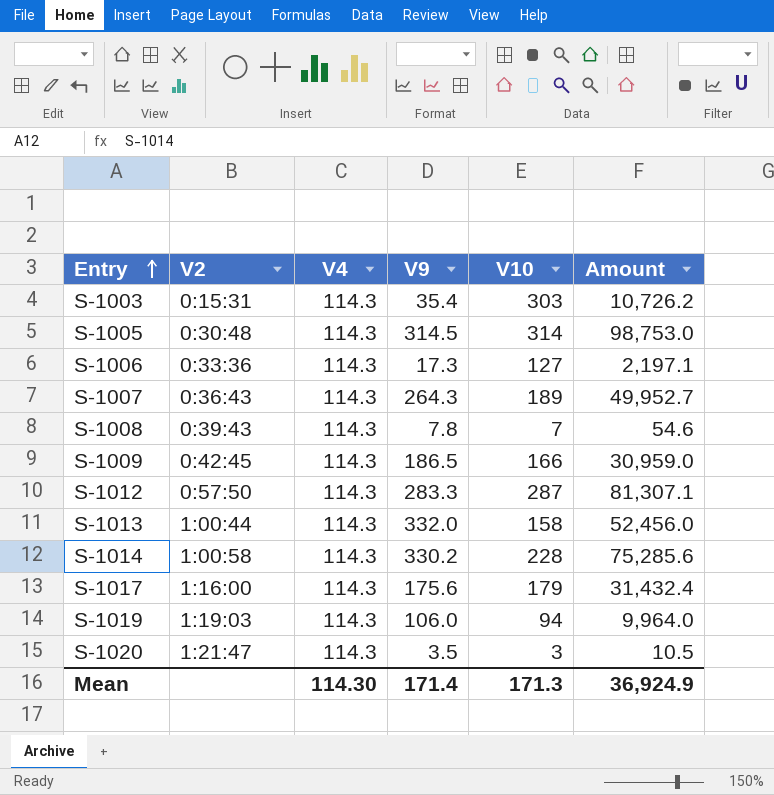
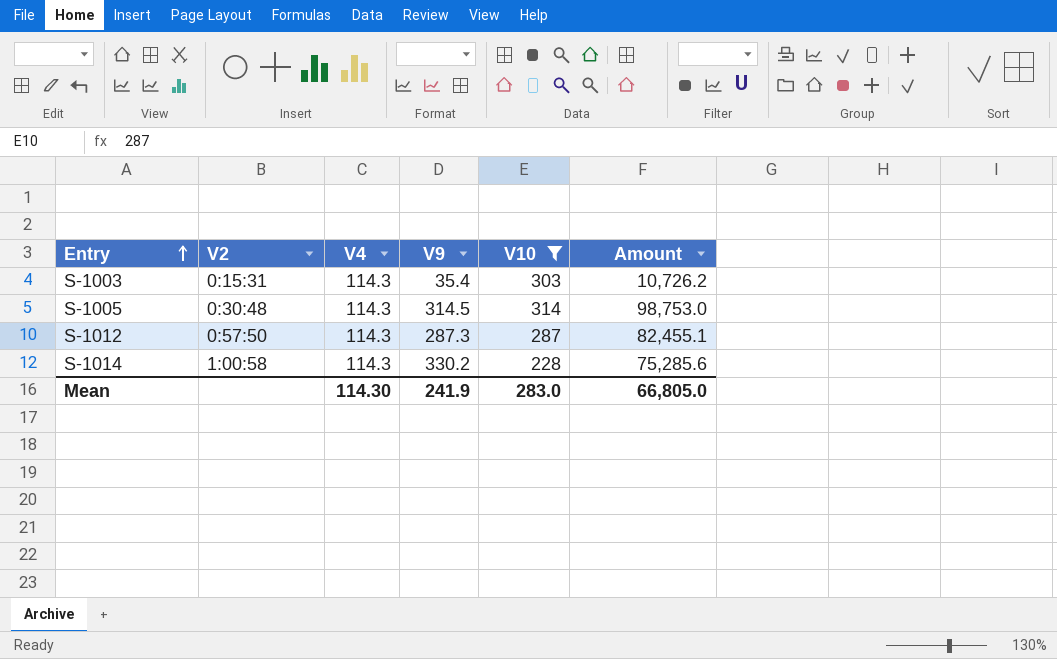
filter: none -> V10 >= 228
S-1012 | V9: 283.3 -> 287.3
S-1012 | Amount: 81,307.1 -> 82,455.1
Mean | V9: 171.4 -> 241.9
Mean | V10: 171.3 -> 283.0
Mean | Amount: 36,924.9 -> 66,805.0

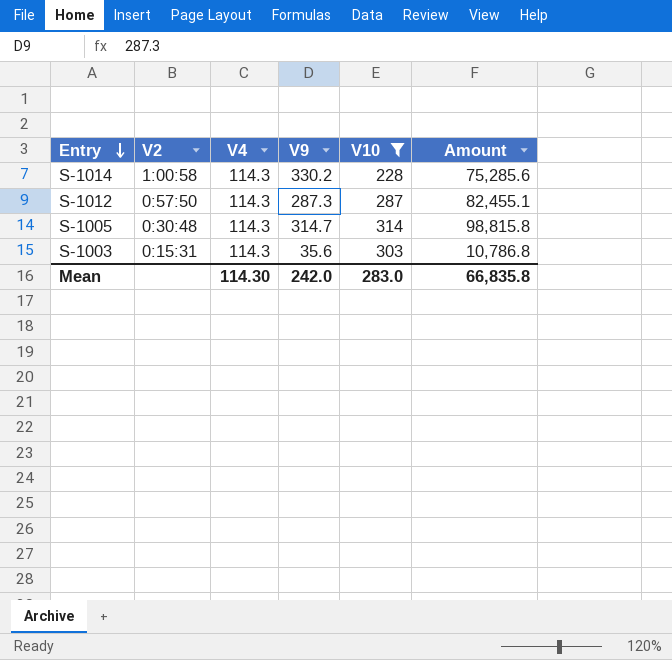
row order: Entry ascending -> Entry descending
S-1005 | V9: 314.5 -> 314.7
S-1005 | Amount: 98,753.0 -> 98,815.8
S-1003 | V9: 35.4 -> 35.6
S-1003 | Amount: 10,726.2 -> 10,786.8
Mean | V9: 241.9 -> 242.0
Mean | Amount: 66,805.0 -> 66,835.8

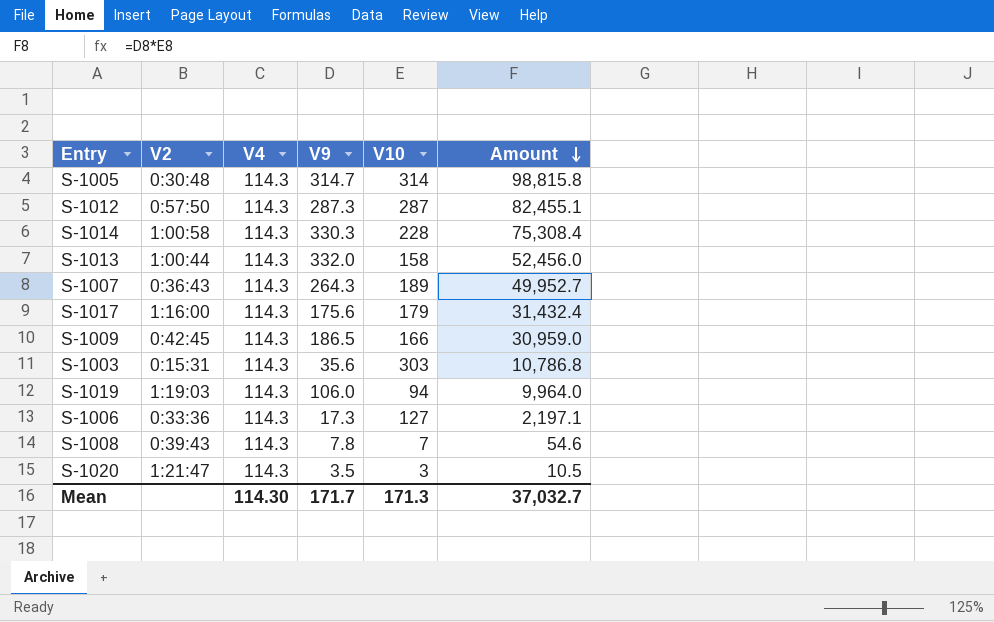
filter: V10 >= 228 -> none
row order: Entry descending -> Amount descending
S-1014 | V9: 330.2 -> 330.3
S-1014 | Amount: 75,285.6 -> 75,308.4
Mean | V9: 242.0 -> 171.7
Mean | V10: 283.0 -> 171.3
Mean | Amount: 66,835.8 -> 37,032.7

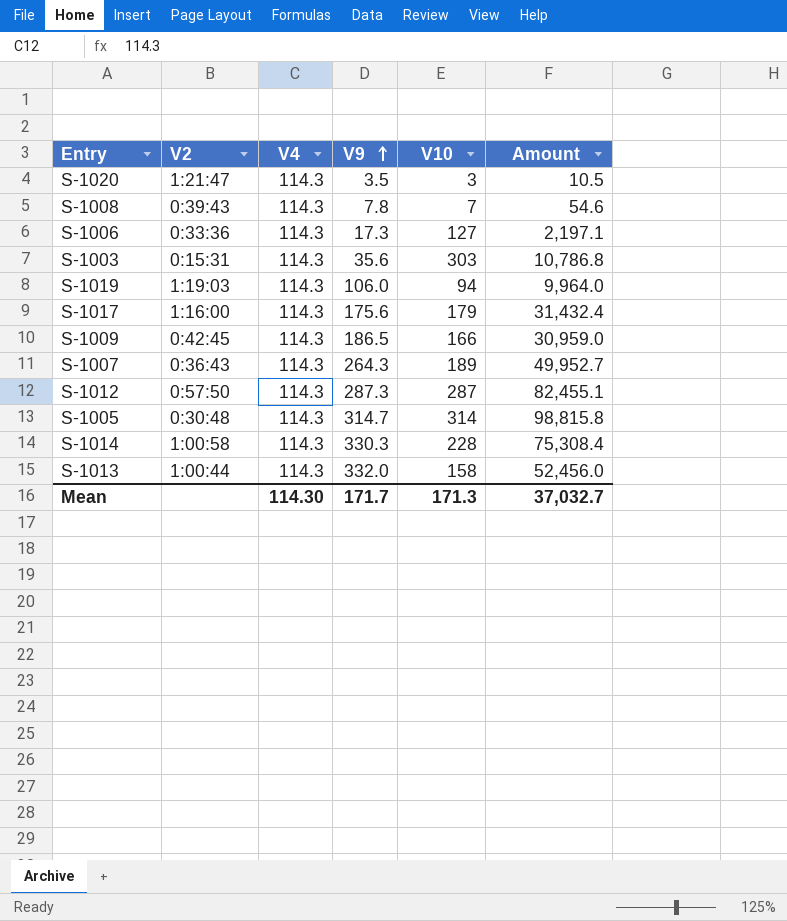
row order: Amount descending -> V9 ascending

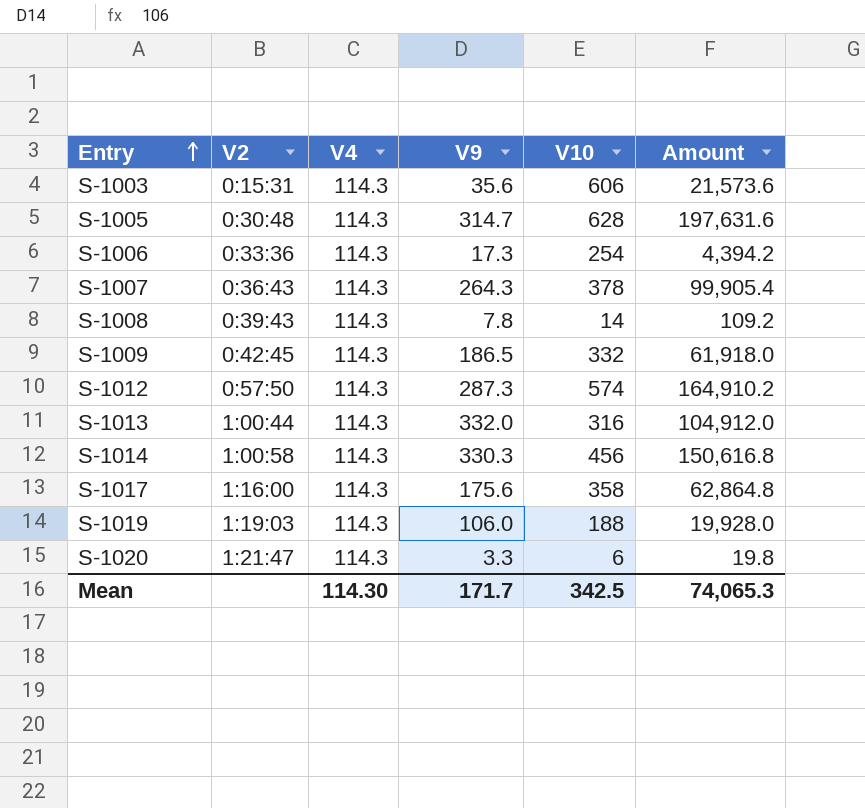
row order: V9 ascending -> Entry ascending
S-1003 | V10: 303 -> 606
S-1003 | Amount: 10,786.8 -> 21,573.6
S-1005 | V10: 314 -> 628
S-1005 | Amount: 98,815.8 -> 197,631.6
S-1006 | V10: 127 -> 254
S-1006 | Amount: 2,197.1 -> 4,394.2
S-1007 | V10: 189 -> 378
S-1007 | Amount: 49,952.7 -> 99,905.4
S-1008 | V10: 7 -> 14
S-1008 | Amount: 54.6 -> 109.2
S-1009 | V10: 166 -> 332
S-1009 | Amount: 30,959.0 -> 61,918.0
S-1012 | V10: 287 -> 574
S-1012 | Amount: 82,455.1 -> 164,910.2
S-1013 | V10: 158 -> 316
S-1013 | Amount: 52,456.0 -> 104,912.0
S-1014 | V10: 228 -> 456
S-1014 | Amount: 75,308.4 -> 150,616.8
S-1017 | V10: 179 -> 358
S-1017 | Amount: 31,432.4 -> 62,864.8
S-1019 | V10: 94 -> 188
S-1019 | Amount: 9,964.0 -> 19,928.0
S-1020 | V9: 3.5 -> 3.3
S-1020 | V10: 3 -> 6
S-1020 | Amount: 10.5 -> 19.8
Mean | V10: 171.3 -> 342.5
Mean | Amount: 37,032.7 -> 74,065.3

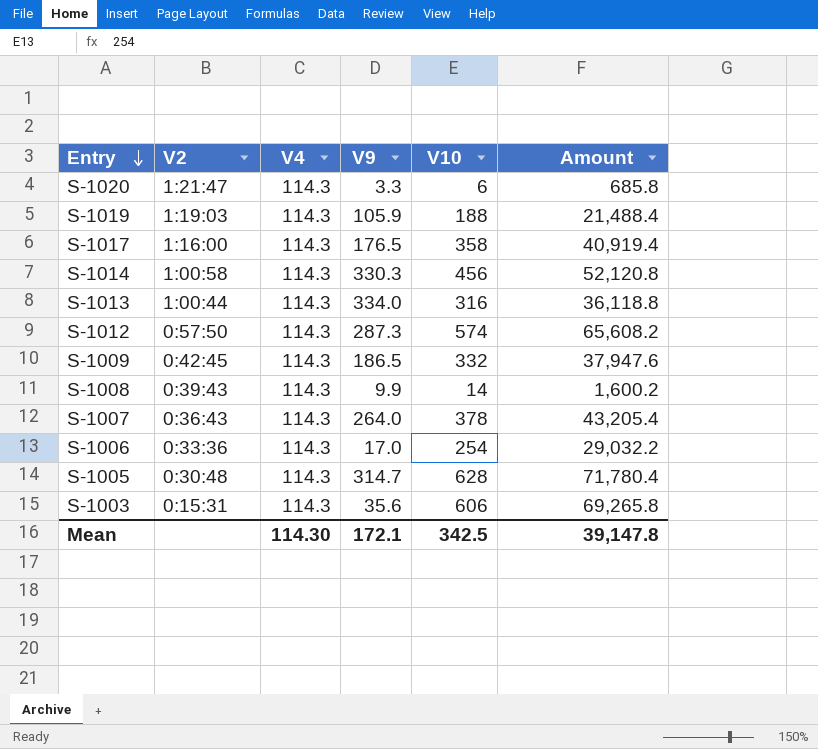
row order: Entry ascending -> Entry descending
column Amount | formula: [V9] * [V10] -> [V4] * [V10]
S-1019 | V9: 106.0 -> 105.9
S-1017 | V9: 175.6 -> 176.5
S-1013 | V9: 332.0 -> 334.0
S-1008 | V9: 7.8 -> 9.9
S-1007 | V9: 264.3 -> 264.0
S-1006 | V9: 17.3 -> 17.0
Mean | V9: 171.7 -> 172.1
Mean | Amount: 74,065.3 -> 39,147.8

